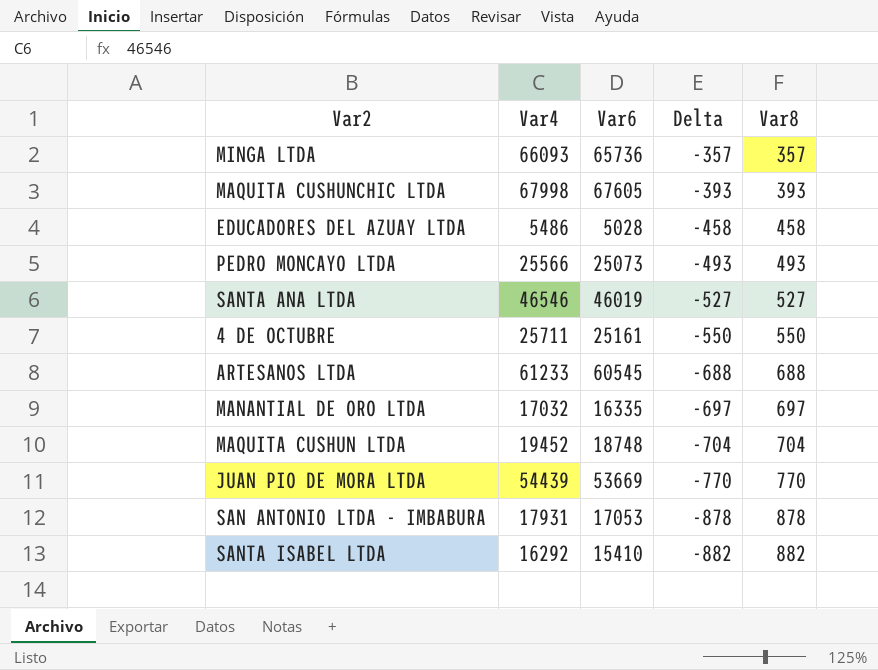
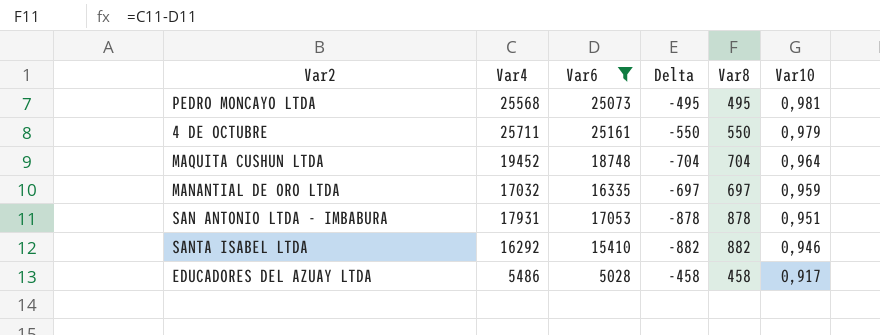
filter: none -> Var6 <= 25161
row order: Delta descending -> Var10 descending
column Var10 | formula: none -> [Var6] / [Var4]
PEDRO MONCAYO LTDA | Var4: 25566 -> 25568
PEDRO MONCAYO LTDA | Delta: -493 -> -495
PEDRO MONCAYO LTDA | Var8: 493 -> 495

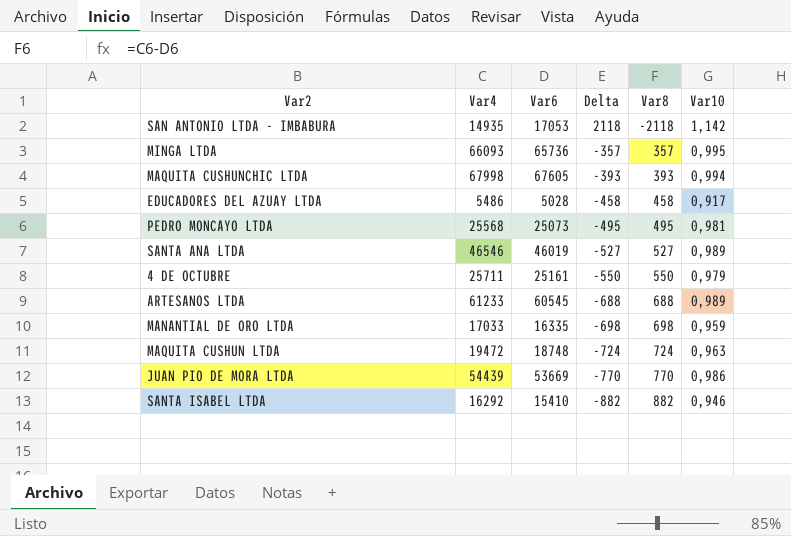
filter: Var6 <= 25161 -> none
row order: Var10 descending -> Delta descending
SAN ANTONIO LTDA - IMBABURA | Var4: 17931 -> 14935
SAN ANTONIO LTDA - IMBABURA | Delta: -878 -> 2118
SAN ANTONIO LTDA - IMBABURA | Var8: 878 -> -2118
SAN ANTONIO LTDA - IMBABURA | Var10: 0,951 -> 1,142
MANANTIAL DE ORO LTDA | Var4: 17032 -> 17033
MANANTIAL DE ORO LTDA | Delta: -697 -> -698
MANANTIAL DE ORO LTDA | Var8: 697 -> 698
MAQUITA CUSHUN LTDA | Var4: 19452 -> 19472
MAQUITA CUSHUN LTDA | Delta: -704 -> -724
MAQUITA CUSHUN LTDA | Var8: 704 -> 724
MAQUITA CUSHUN LTDA | Var10: 0,964 -> 0,963

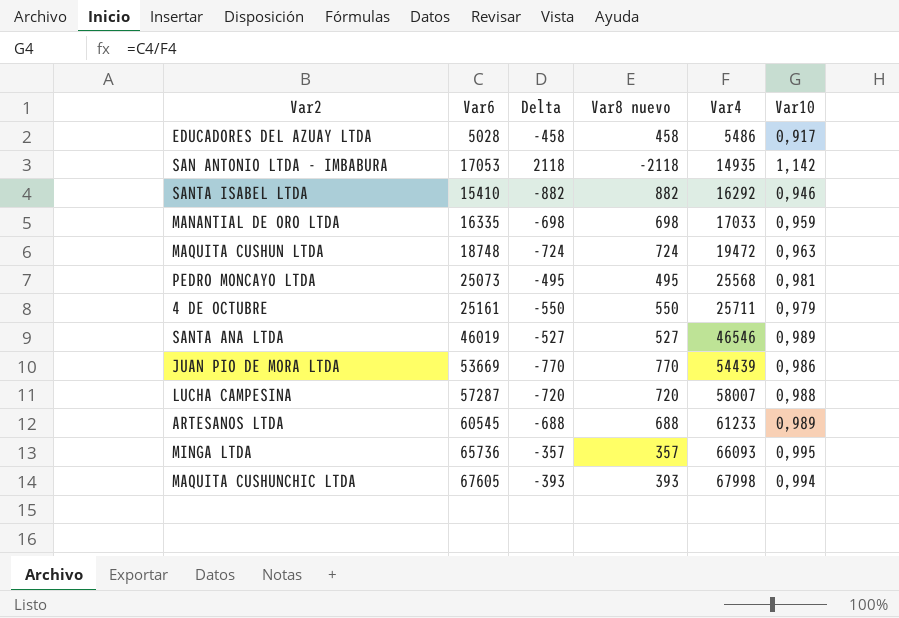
row order: Delta descending -> Var4 ascending
column name: Var8 -> Var8 nuevo
column Var4 | position: 2 -> 5
row LUCHA CAMPESINA: none -> 57287 | -720 | 720 | 58007 | 0,988

